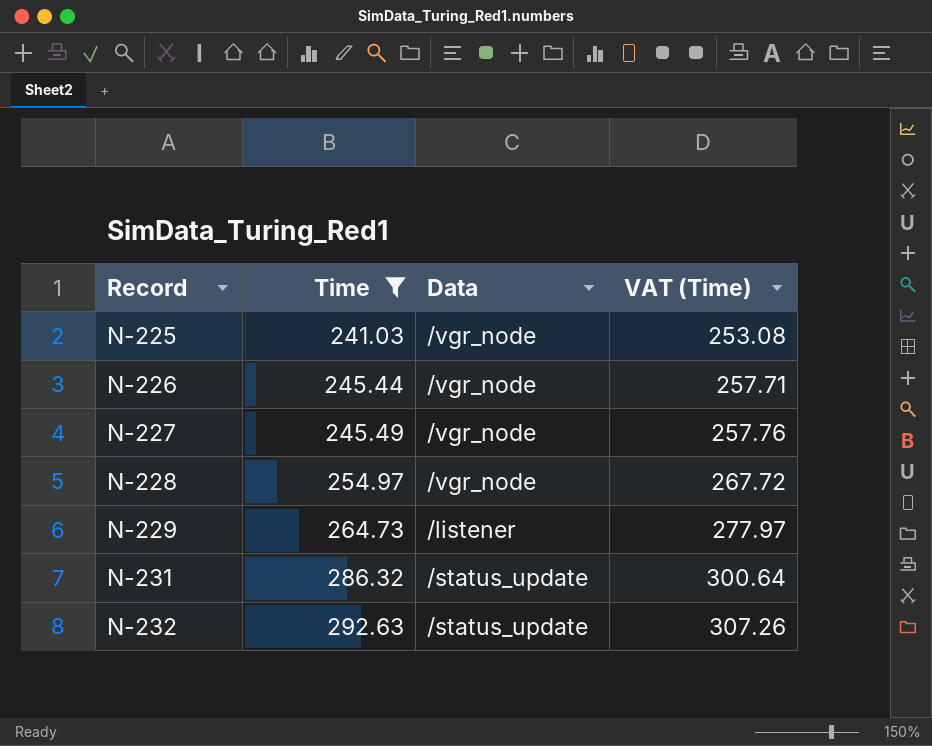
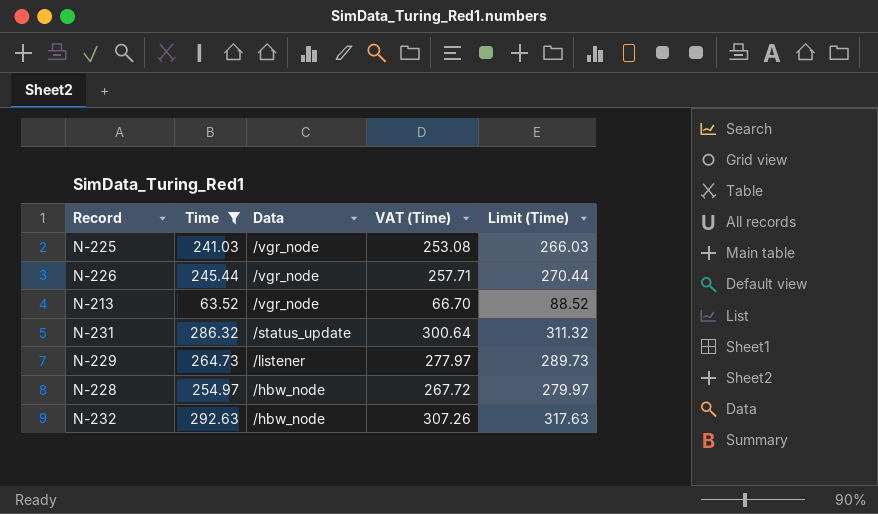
row order: Record ascending -> Data descending
column Limit (Time) | formula: none -> [Time] + 25
row N-227: 245.49 | /vgr_node | 257.76 -> none
row N-213: none -> 63.52 | /vgr_node | 66.70 | 88.52
N-228 | Data: /vgr_node -> /hbw_node
N-232 | Data: /status_update -> /hbw_node

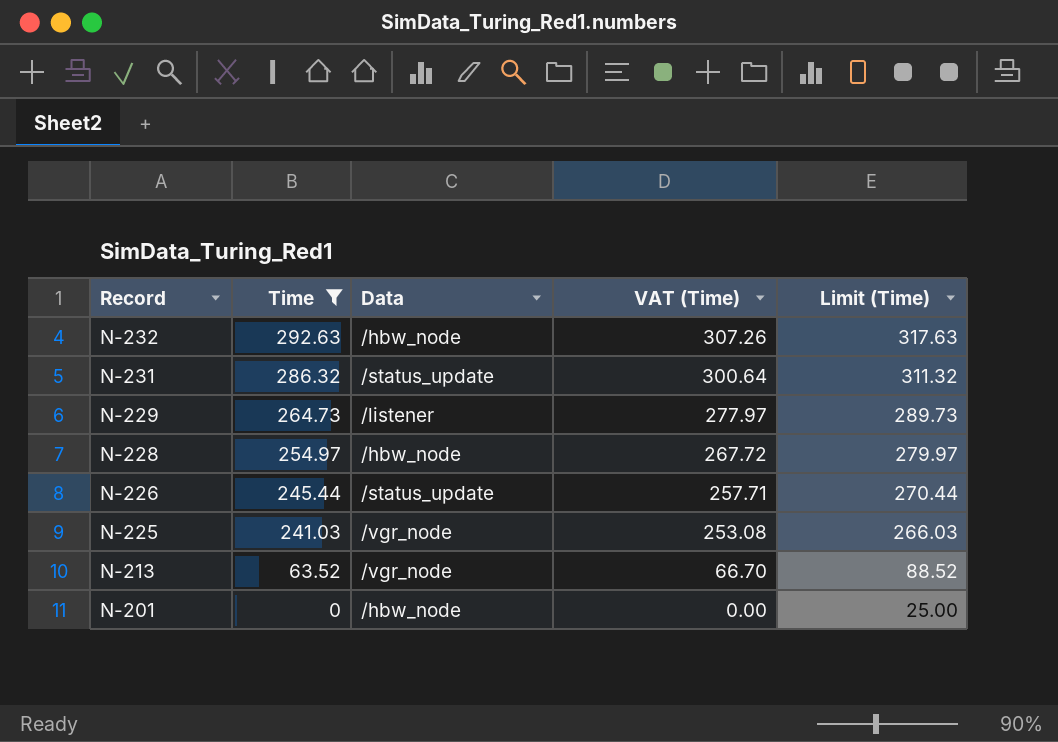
row order: Data descending -> Record descending
N-226 | Data: /vgr_node -> /status_update
row N-201: none -> 0 | /hbw_node | 0.00 | 25.00

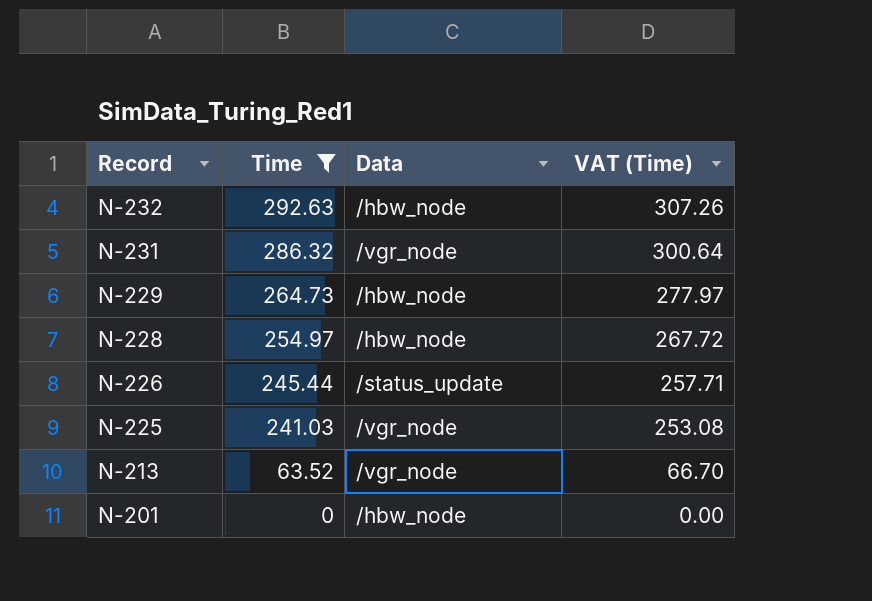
column Limit (Time) | formula: [Time] + 25 -> none
N-231 | Data: /status_update -> /vgr_node
N-229 | Data: /listener -> /hbw_node

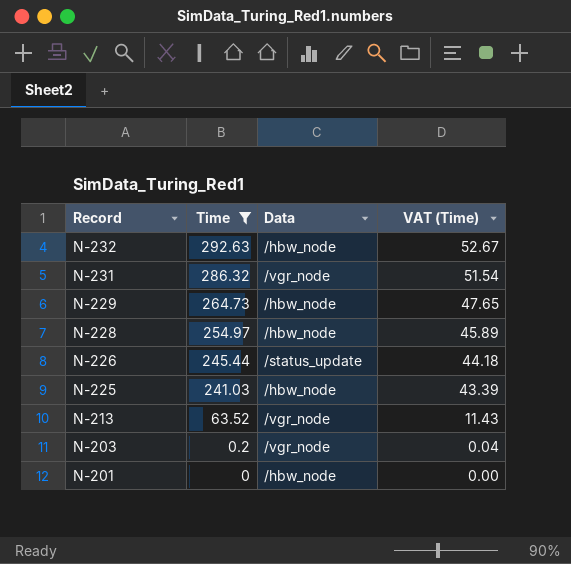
column VAT (Time) | formula: [Time] * 1.05 -> [Time] * 0.18
N-225 | Data: /vgr_node -> /hbw_node
row N-203: none -> 0.2 | /vgr_node | 0.04

